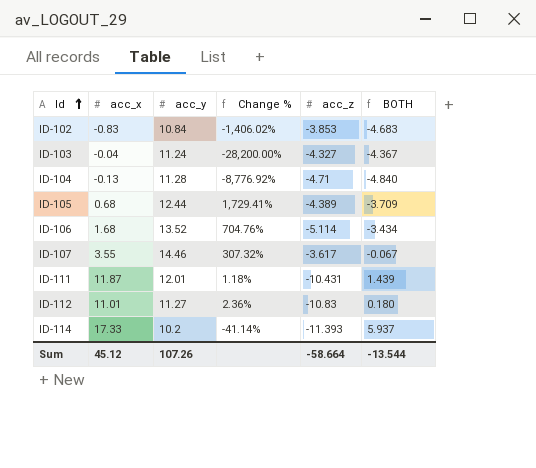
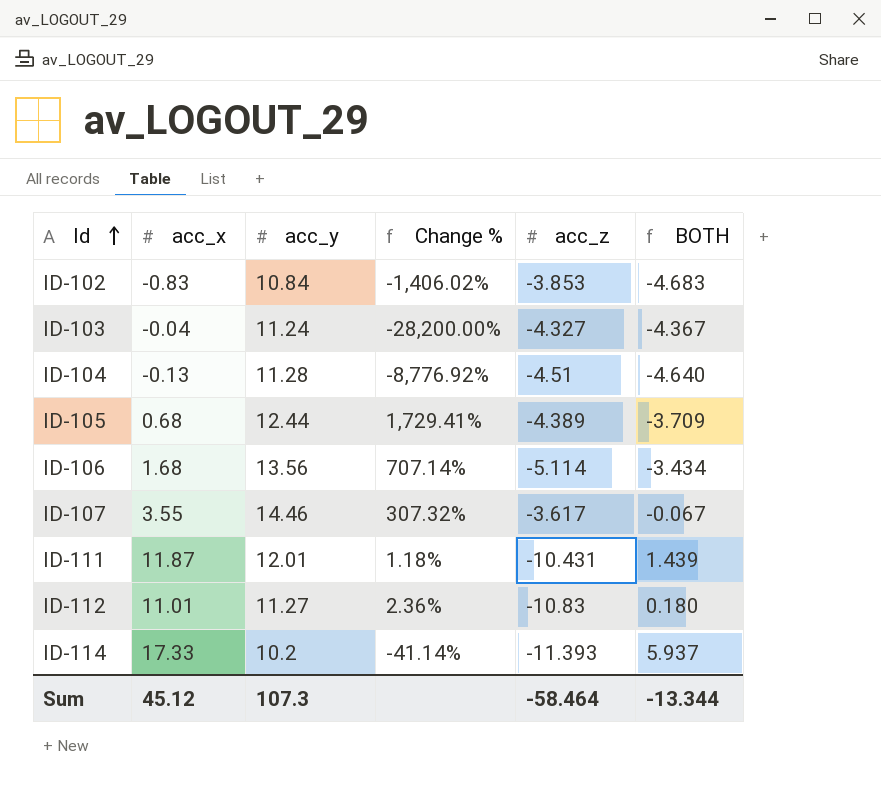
ID-104 | acc_z: -4.71 -> -4.51
ID-104 | BOTH: -4.840 -> -4.640
ID-106 | acc_y: 13.52 -> 13.56
ID-106 | Change %: 704.76% -> 707.14%
Sum | acc_y: 107.26 -> 107.3
Sum | acc_z: -58.664 -> -58.464
Sum | BOTH: -13.544 -> -13.344

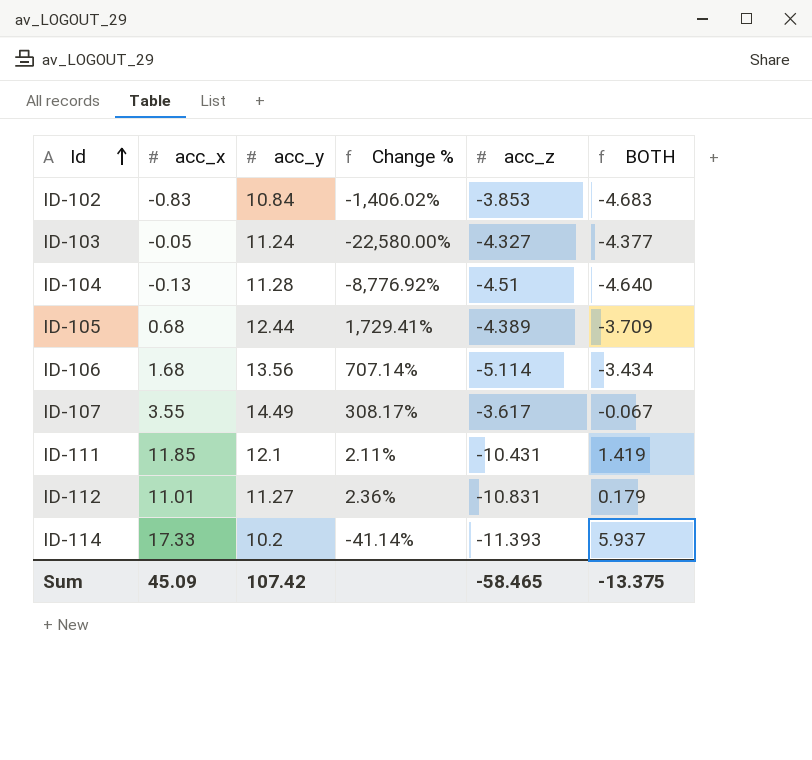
ID-103 | acc_x: -0.04 -> -0.05
ID-103 | Change %: -28,200.00% -> -22,580.00%
ID-103 | BOTH: -4.367 -> -4.377
ID-107 | acc_y: 14.46 -> 14.49
ID-107 | Change %: 307.32% -> 308.17%
ID-111 | acc_x: 11.87 -> 11.85
ID-111 | acc_y: 12.01 -> 12.1
ID-111 | Change %: 1.18% -> 2.11%
ID-111 | BOTH: 1.439 -> 1.419
ID-112 | acc_z: -10.83 -> -10.831
ID-112 | BOTH: 0.180 -> 0.179
Sum | acc_x: 45.12 -> 45.09
Sum | acc_y: 107.3 -> 107.42
Sum | acc_z: -58.464 -> -58.465
Sum | BOTH: -13.344 -> -13.375

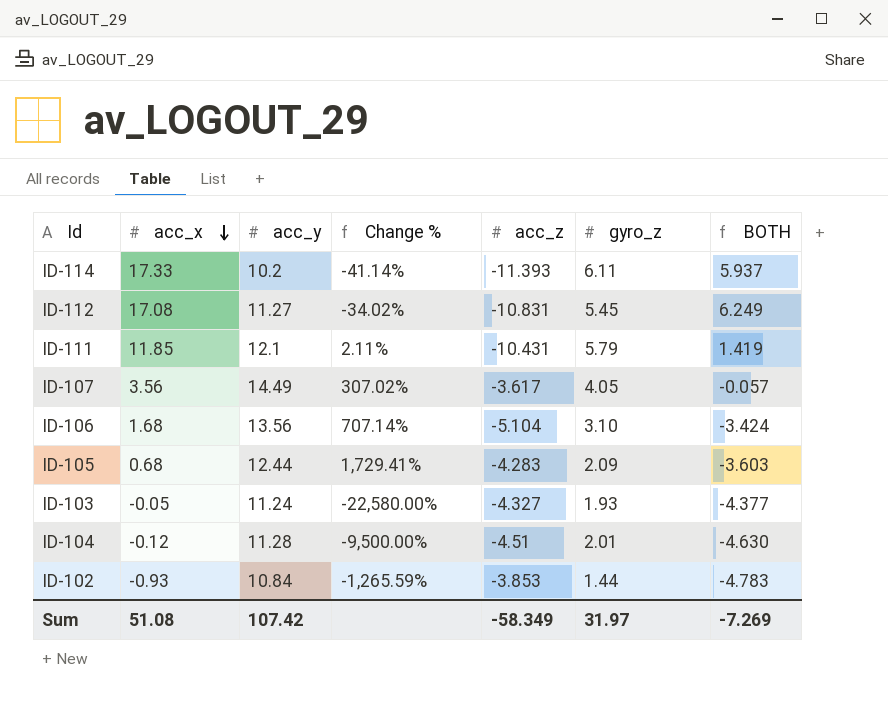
row order: Id ascending -> acc_x descending
column gyro_z | position: none -> 6
ID-112 | acc_x: 11.01 -> 17.08
ID-112 | Change %: 2.36% -> -34.02%
ID-112 | BOTH: 0.179 -> 6.249
ID-107 | acc_x: 3.55 -> 3.56
ID-107 | Change %: 308.17% -> 307.02%
ID-107 | BOTH: -0.067 -> -0.057
ID-106 | acc_z: -5.114 -> -5.104
ID-106 | BOTH: -3.434 -> -3.424
ID-105 | acc_z: -4.389 -> -4.283
ID-105 | BOTH: -3.709 -> -3.603
ID-104 | acc_x: -0.13 -> -0.12
ID-104 | Change %: -8,776.92% -> -9,500.00%
ID-104 | BOTH: -4.640 -> -4.630
ID-102 | acc_x: -0.83 -> -0.93
ID-102 | Change %: -1,406.02% -> -1,265.59%
ID-102 | BOTH: -4.683 -> -4.783
Sum | acc_x: 45.09 -> 51.08
Sum | acc_z: -58.465 -> -58.349
Sum | BOTH: -13.375 -> -7.269

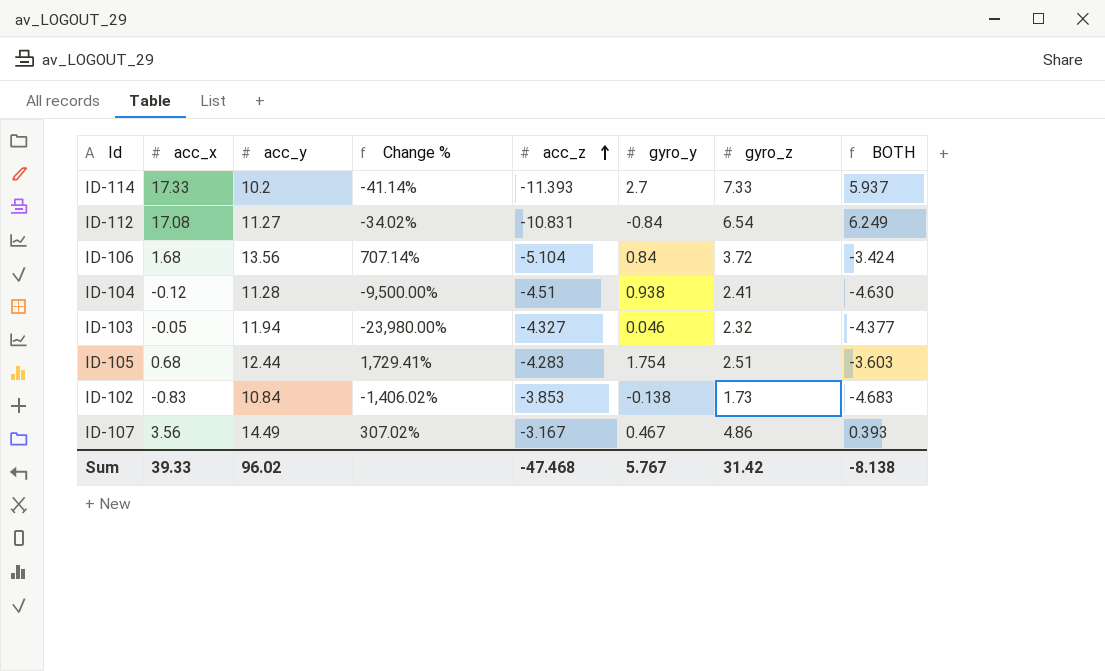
row order: acc_x descending -> acc_z ascending
column gyro_y | position: none -> 6
row ID-111: 11.85 | 12.1 | 2.11% | -10.431 | 5.79 | 1.419 -> none
ID-114 | gyro_z: 6.11 -> 7.33
ID-112 | gyro_z: 5.45 -> 6.54
ID-106 | gyro_z: 3.10 -> 3.72
ID-104 | gyro_z: 2.01 -> 2.41
ID-103 | acc_y: 11.24 -> 11.94
ID-103 | Change %: -22,580.00% -> -23,980.00%
ID-103 | gyro_z: 1.93 -> 2.32
ID-105 | gyro_z: 2.09 -> 2.51
ID-102 | acc_x: -0.93 -> -0.83
ID-102 | Change %: -1,265.59% -> -1,406.02%
ID-102 | gyro_z: 1.44 -> 1.73
ID-102 | BOTH: -4.783 -> -4.683
ID-107 | acc_z: -3.617 -> -3.167
ID-107 | gyro_z: 4.05 -> 4.86
ID-107 | BOTH: -0.057 -> 0.393
Sum | acc_x: 51.08 -> 39.33
Sum | acc_y: 107.42 -> 96.02
Sum | acc_z: -58.349 -> -47.468
Sum | gyro_z: 31.97 -> 31.42
Sum | BOTH: -7.269 -> -8.138

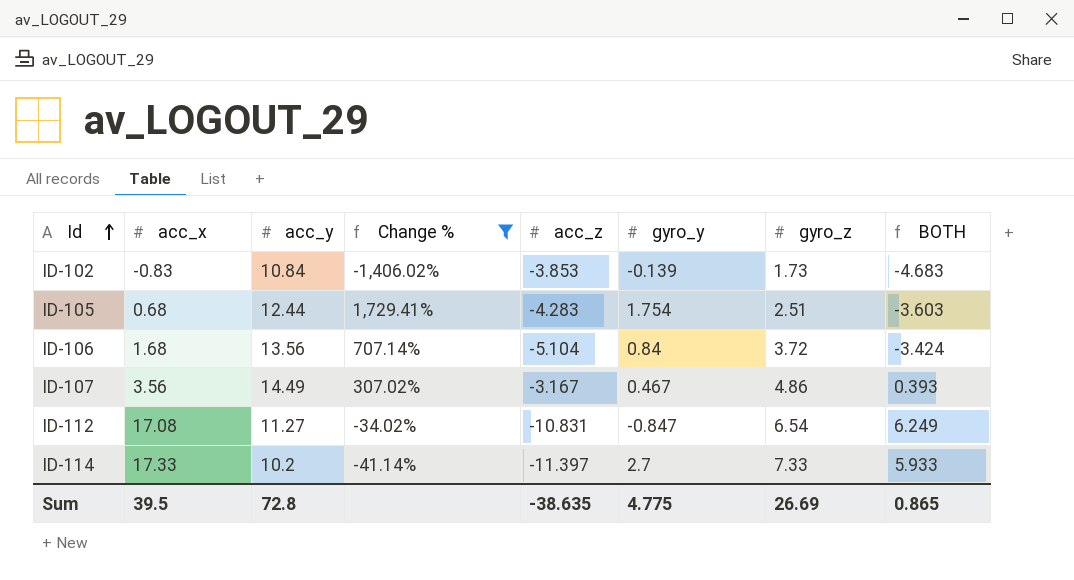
filter: none -> Change % >= -1,406.02%
row order: acc_z ascending -> Id ascending
ID-102 | gyro_y: -0.138 -> -0.139
ID-112 | gyro_y: -0.84 -> -0.847
ID-114 | acc_z: -11.393 -> -11.397
ID-114 | BOTH: 5.937 -> 5.933
Sum | acc_x: 39.33 -> 39.5
Sum | acc_y: 96.02 -> 72.8
Sum | acc_z: -47.468 -> -38.635
Sum | gyro_y: 5.767 -> 4.775
Sum | gyro_z: 31.42 -> 26.69
Sum | BOTH: -8.138 -> 0.865

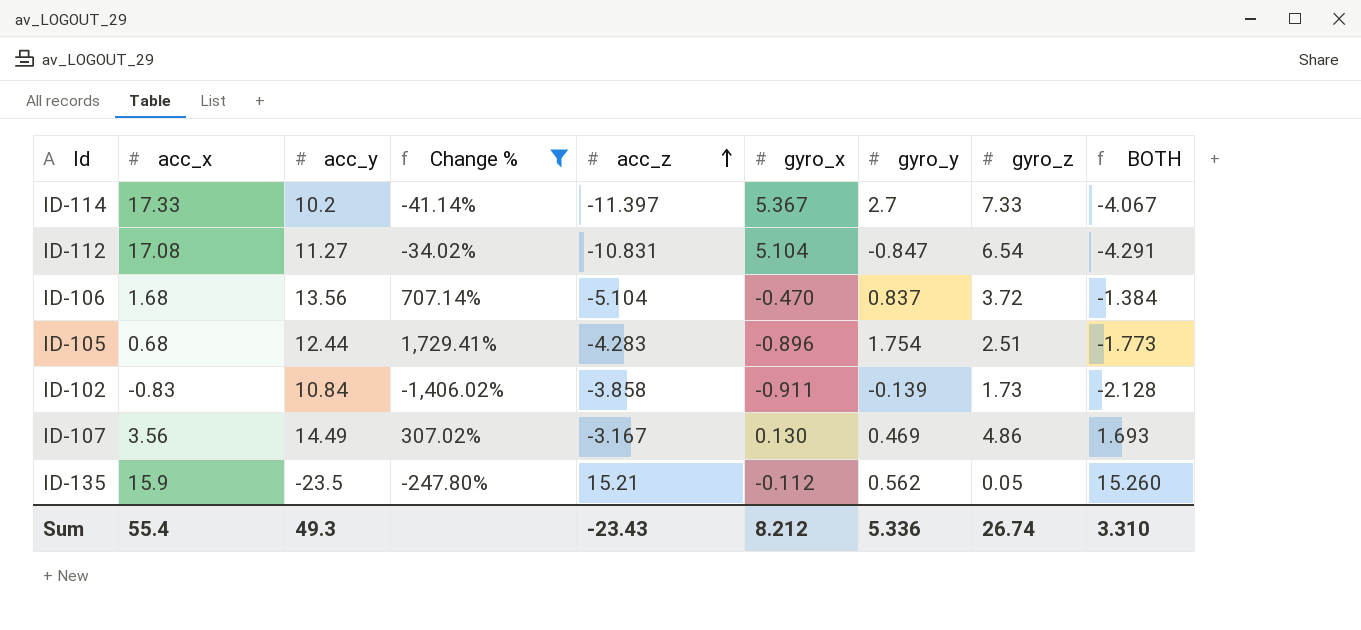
row order: Id ascending -> acc_z ascending
column gyro_x | position: none -> 6
column BOTH | formula: [acc_x] + [acc_z] -> [acc_z] + [gyro_z]
ID-106 | gyro_y: 0.84 -> 0.837
ID-102 | acc_z: -3.853 -> -3.858
ID-107 | gyro_y: 0.467 -> 0.469
row ID-135: none -> 15.9 | -23.5 | -247.80% | 15.21 | -0.112 | 0.562 | 0.05 | 15.260
Sum | acc_x: 39.5 -> 55.4
Sum | acc_y: 72.8 -> 49.3
Sum | acc_z: -38.635 -> -23.43
Sum | gyro_y: 4.775 -> 5.336
Sum | gyro_z: 26.69 -> 26.74
Sum | BOTH: 0.865 -> 3.310

